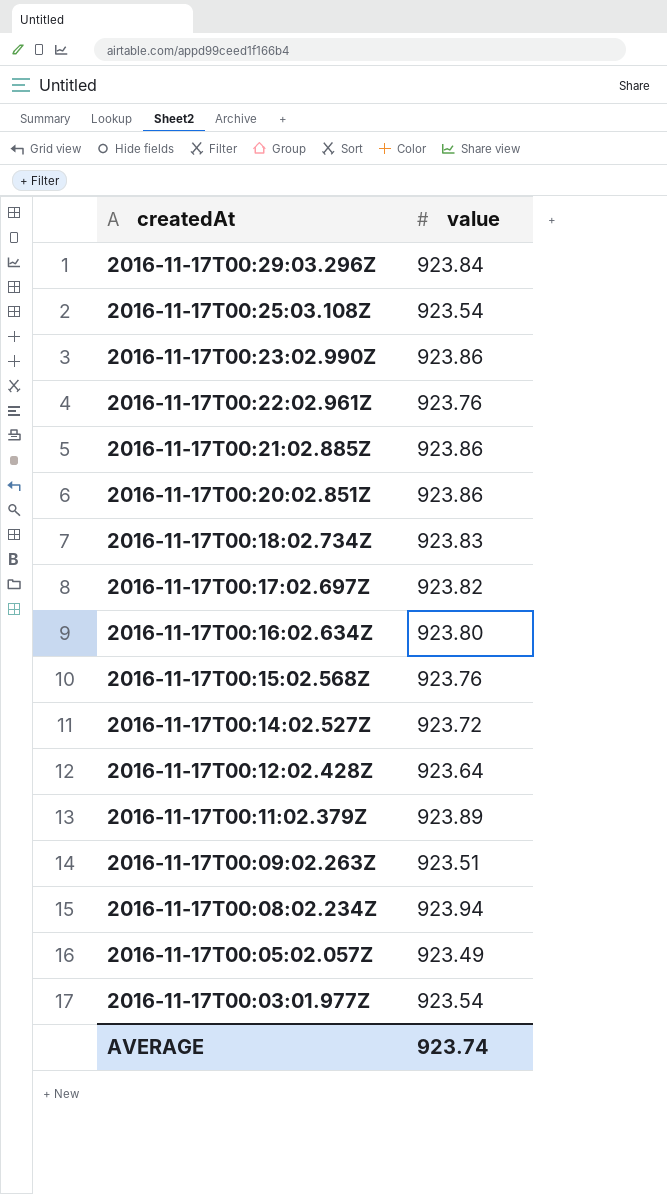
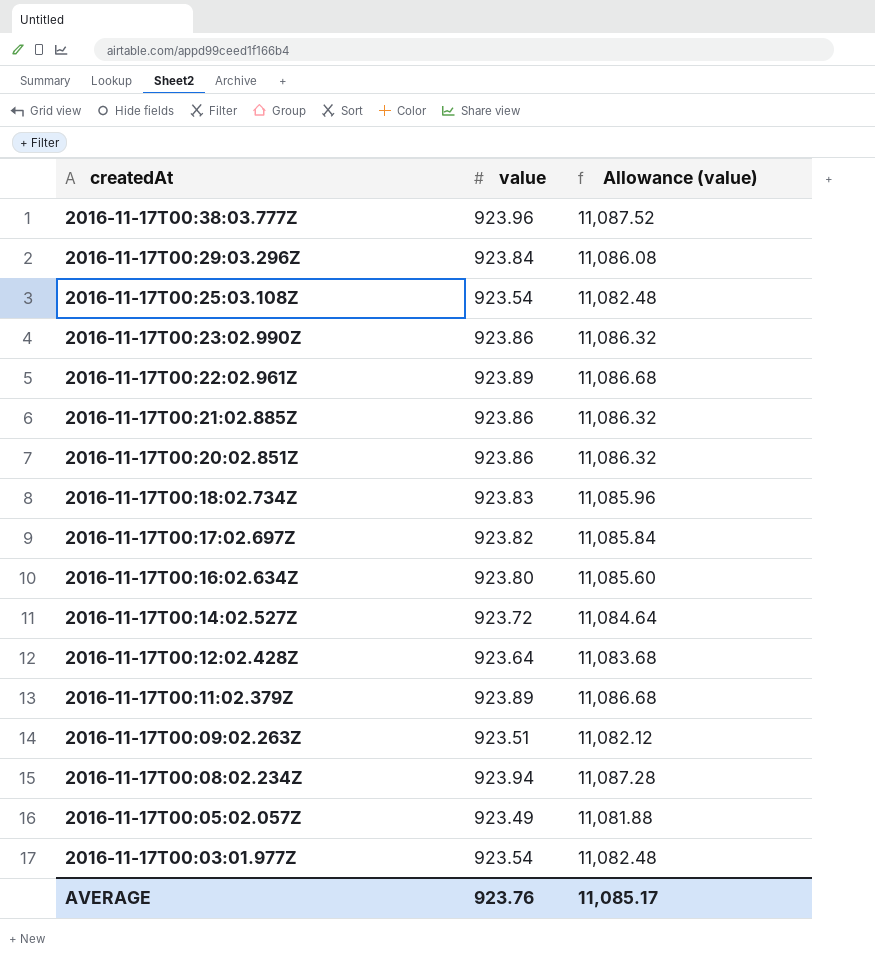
column Allowance (value) | formula: none -> [value] * 12
row 2016-11-17T00:15:02.568Z: 923.76 -> none
row 2016-11-17T00:38:03.777Z: none -> 923.96 | 11,087.52
2016-11-17T00:22:02.961Z | value: 923.76 -> 923.89
AVERAGE | value: 923.74 -> 923.76

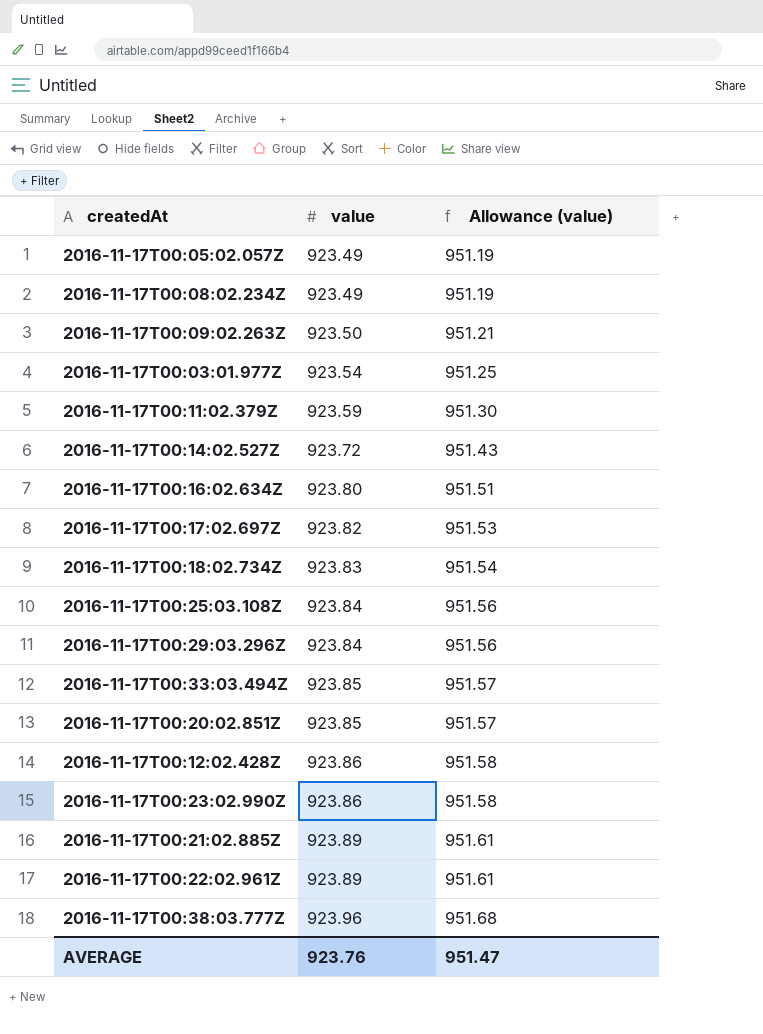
row order: createdAt descending -> value ascending
column Allowance (value) | formula: [value] * 12 -> [value] * 1.03
2016-11-17T00:08:02.234Z | value: 923.94 -> 923.49
2016-11-17T00:09:02.263Z | value: 923.51 -> 923.50
2016-11-17T00:11:02.379Z | value: 923.89 -> 923.59
2016-11-17T00:25:03.108Z | value: 923.54 -> 923.84
row 2016-11-17T00:33:03.494Z: none -> 923.85 | 951.57
2016-11-17T00:20:02.851Z | value: 923.86 -> 923.85
2016-11-17T00:12:02.428Z | value: 923.64 -> 923.86
2016-11-17T00:21:02.885Z | value: 923.86 -> 923.89
AVERAGE | Allowance (value): 11,085.17 -> 951.47

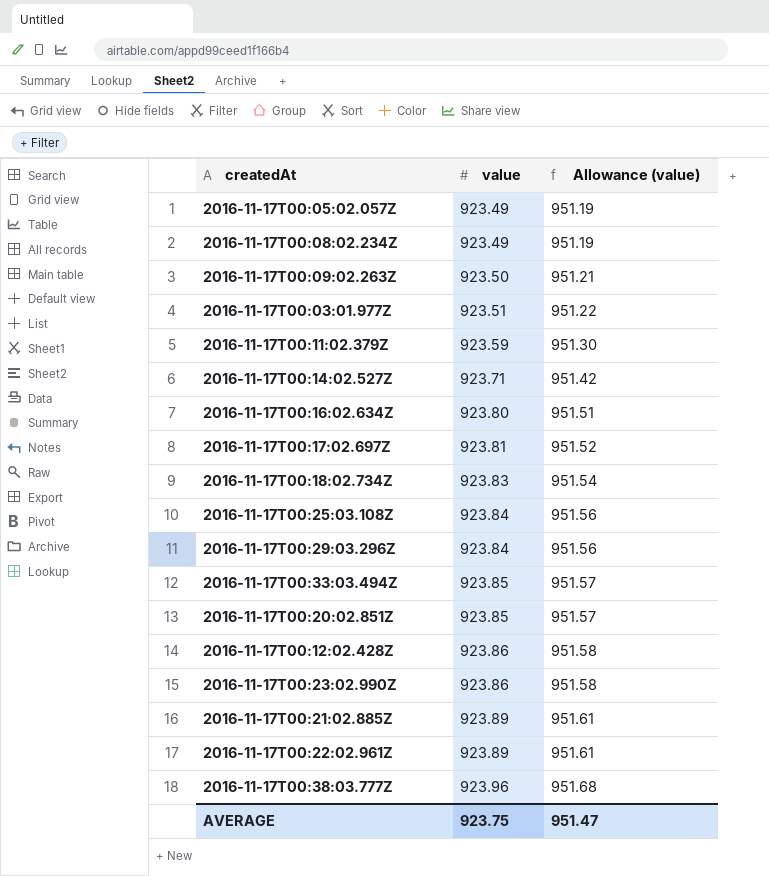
2016-11-17T00:03:01.977Z | value: 923.54 -> 923.51
2016-11-17T00:03:01.977Z | Allowance (value): 951.25 -> 951.22
2016-11-17T00:14:02.527Z | value: 923.72 -> 923.71
2016-11-17T00:14:02.527Z | Allowance (value): 951.43 -> 951.42
2016-11-17T00:17:02.697Z | value: 923.82 -> 923.81
2016-11-17T00:17:02.697Z | Allowance (value): 951.53 -> 951.52
AVERAGE | value: 923.76 -> 923.75

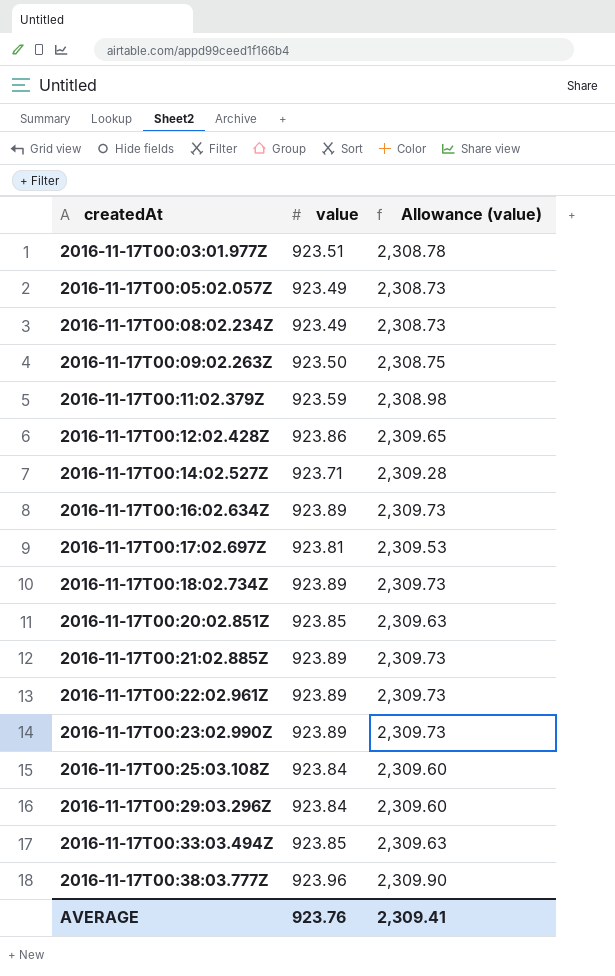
row order: value ascending -> createdAt ascending
column Allowance (value) | formula: [value] * 1.03 -> [value] * 2.5
2016-11-17T00:16:02.634Z | value: 923.80 -> 923.89
2016-11-17T00:18:02.734Z | value: 923.83 -> 923.89
2016-11-17T00:23:02.990Z | value: 923.86 -> 923.89
AVERAGE | value: 923.75 -> 923.76
AVERAGE | Allowance (value): 951.47 -> 2,309.41

